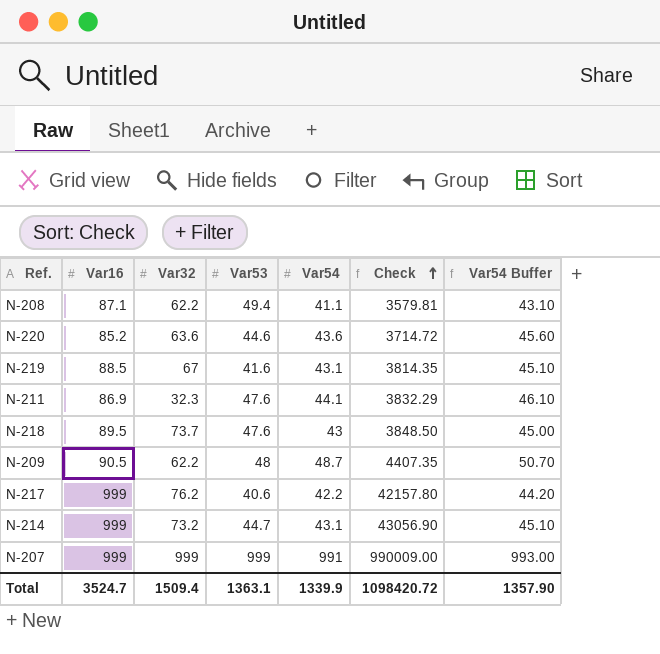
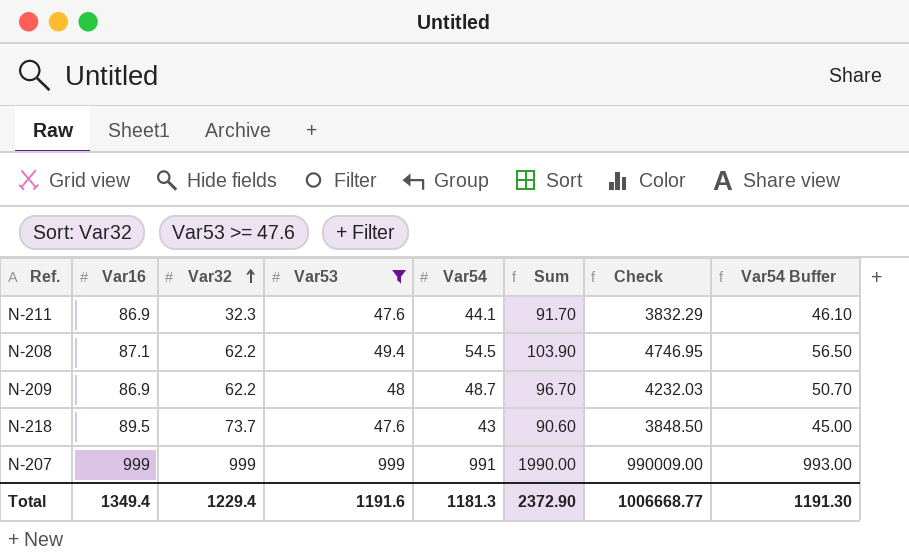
filter: none -> Var53 >= 47.6
row order: Check ascending -> Var32 ascending
column Sum | formula: none -> [Var53] + [Var54]
N-208 | Var54: 41.1 -> 54.5
N-208 | Check: 3579.81 -> 4746.95
N-208 | Var54 Buffer: 43.10 -> 56.50
N-209 | Var16: 90.5 -> 86.9
N-209 | Check: 4407.35 -> 4232.03
Total | Var16: 3524.7 -> 1349.4
Total | Var32: 1509.4 -> 1229.4
Total | Var53: 1363.1 -> 1191.6
Total | Var54: 1339.9 -> 1181.3
Total | Check: 1098420.72 -> 1006668.77
Total | Var54 Buffer: 1357.90 -> 1191.30

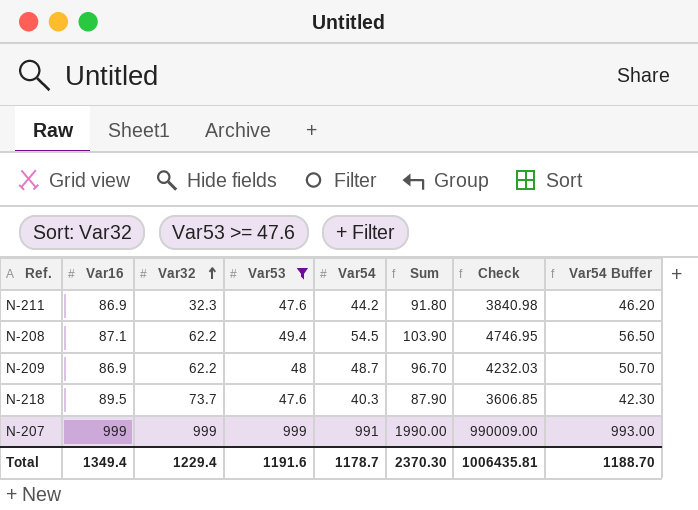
N-211 | Var54: 44.1 -> 44.2
N-211 | Sum: 91.70 -> 91.80
N-211 | Check: 3832.29 -> 3840.98
N-211 | Var54 Buffer: 46.10 -> 46.20
N-218 | Var54: 43 -> 40.3
N-218 | Sum: 90.60 -> 87.90
N-218 | Check: 3848.50 -> 3606.85
N-218 | Var54 Buffer: 45.00 -> 42.30
Total | Var54: 1181.3 -> 1178.7
Total | Sum: 2372.90 -> 2370.30
Total | Check: 1006668.77 -> 1006435.81
Total | Var54 Buffer: 1191.30 -> 1188.70

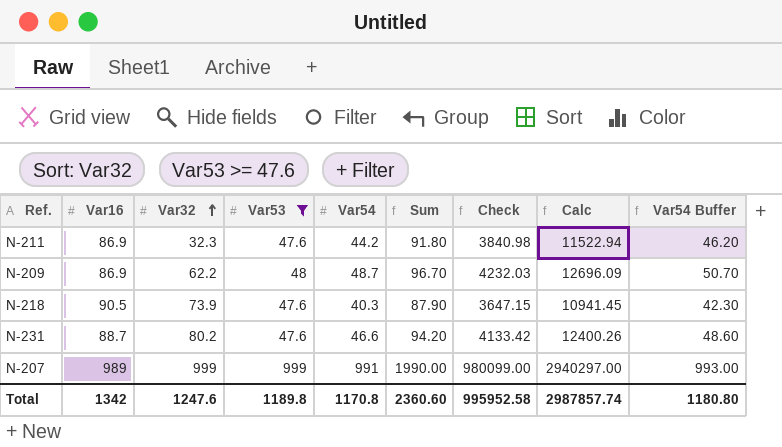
column Calc | formula: none -> [Check] * 3
row N-208: 87.1 | 62.2 | 49.4 | 54.5 | 103.90 | 4746.95 | 56.50 -> none
N-218 | Var16: 89.5 -> 90.5
N-218 | Var32: 73.7 -> 73.9
N-218 | Check: 3606.85 -> 3647.15
row N-231: none -> 88.7 | 80.2 | 47.6 | 46.6 | 94.20 | 4133.42 | 12400.26 | 48.60
N-207 | Var16: 999 -> 989
N-207 | Check: 990009.00 -> 980099.00
Total | Var16: 1349.4 -> 1342
Total | Var32: 1229.4 -> 1247.6
Total | Var53: 1191.6 -> 1189.8
Total | Var54: 1178.7 -> 1170.8
Total | Sum: 2370.30 -> 2360.60
Total | Check: 1006435.81 -> 995952.58
Total | Var54 Buffer: 1188.70 -> 1180.80

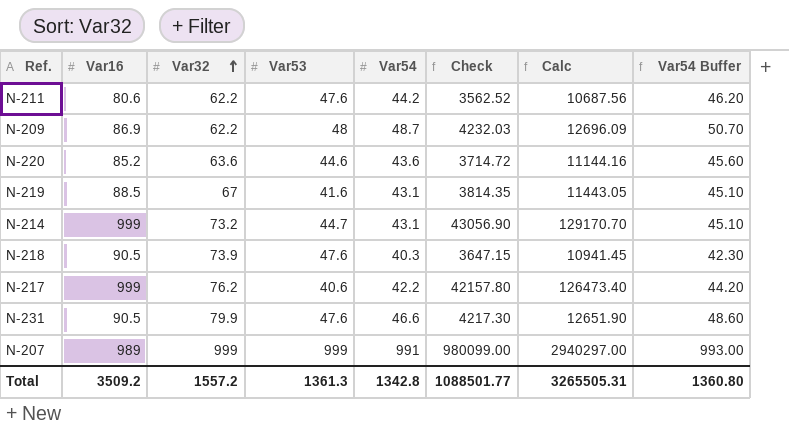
filter: Var53 >= 47.6 -> none
column Sum | formula: [Var53] + [Var54] -> none
N-211 | Var16: 86.9 -> 80.6
N-211 | Var32: 32.3 -> 62.2
N-211 | Check: 3840.98 -> 3562.52
N-211 | Calc: 11522.94 -> 10687.56
N-231 | Var16: 88.7 -> 90.5
N-231 | Var32: 80.2 -> 79.9
N-231 | Check: 4133.42 -> 4217.30
N-231 | Calc: 12400.26 -> 12651.90
Total | Var16: 1342 -> 3509.2
Total | Var32: 1247.6 -> 1557.2
Total | Var53: 1189.8 -> 1361.3
Total | Var54: 1170.8 -> 1342.8
Total | Check: 995952.58 -> 1088501.77
Total | Calc: 2987857.74 -> 3265505.31
Total | Var54 Buffer: 1180.80 -> 1360.80

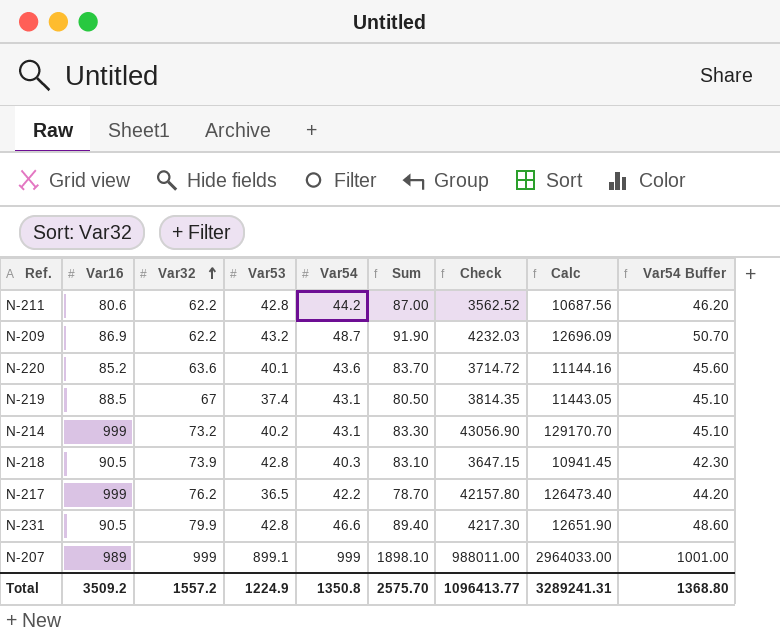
column Sum | formula: none -> [Var53] + [Var54]
N-211 | Var53: 47.6 -> 42.8
N-209 | Var53: 48 -> 43.2
N-220 | Var53: 44.6 -> 40.1
N-219 | Var53: 41.6 -> 37.4
N-214 | Var53: 44.7 -> 40.2
N-218 | Var53: 47.6 -> 42.8
N-217 | Var53: 40.6 -> 36.5
N-231 | Var53: 47.6 -> 42.8
N-207 | Var53: 999 -> 899.1
N-207 | Var54: 991 -> 999
N-207 | Check: 980099.00 -> 988011.00
N-207 | Calc: 2940297.00 -> 2964033.00
N-207 | Var54 Buffer: 993.00 -> 1001.00
Total | Var53: 1361.3 -> 1224.9
Total | Var54: 1342.8 -> 1350.8
Total | Check: 1088501.77 -> 1096413.77
Total | Calc: 3265505.31 -> 3289241.31
Total | Var54 Buffer: 1360.80 -> 1368.80

